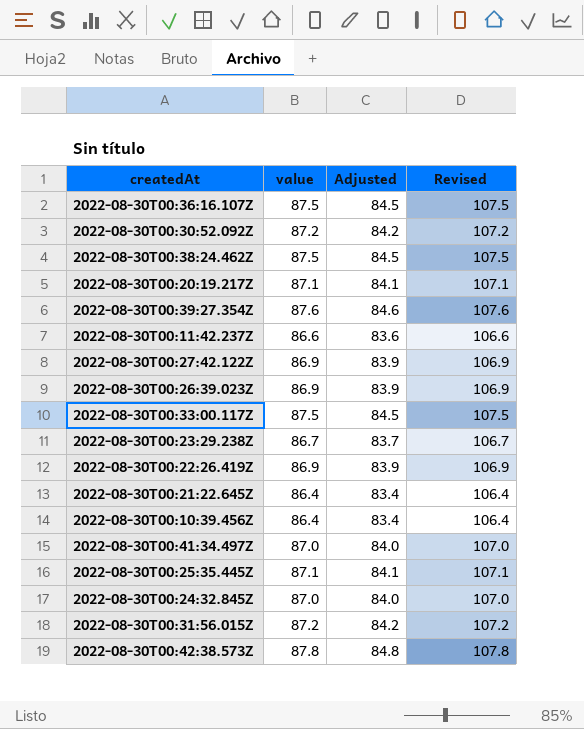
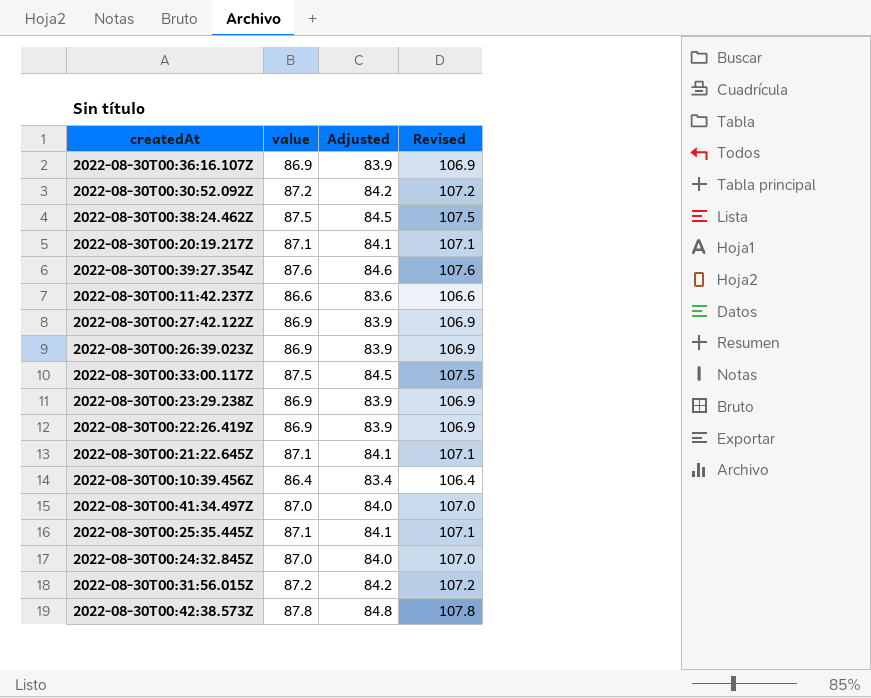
2022-08-30T00:36:16.107Z | value: 87.5 -> 86.9
2022-08-30T00:36:16.107Z | Adjusted: 84.5 -> 83.9
2022-08-30T00:36:16.107Z | Revised: 107.5 -> 106.9
2022-08-30T00:23:29.238Z | value: 86.7 -> 86.9
2022-08-30T00:23:29.238Z | Adjusted: 83.7 -> 83.9
2022-08-30T00:23:29.238Z | Revised: 106.7 -> 106.9
2022-08-30T00:21:22.645Z | value: 86.4 -> 87.1
2022-08-30T00:21:22.645Z | Adjusted: 83.4 -> 84.1
2022-08-30T00:21:22.645Z | Revised: 106.4 -> 107.1

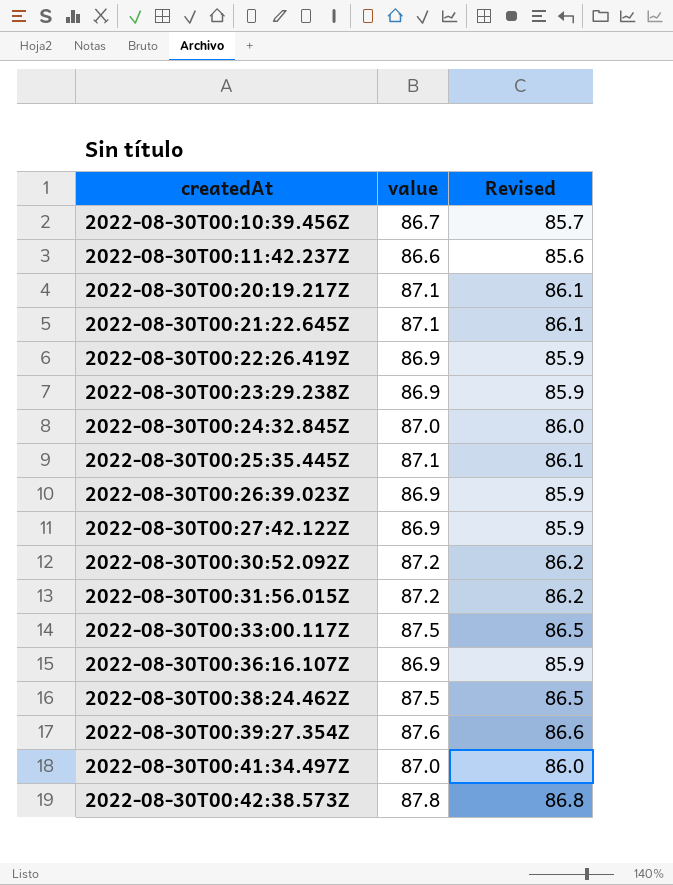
row order: none -> createdAt ascending
column Adjusted | formula: [value] - 3 -> none
column Revised | formula: [value] + 20 -> [value] - 1
2022-08-30T00:10:39.456Z | value: 86.4 -> 86.7

